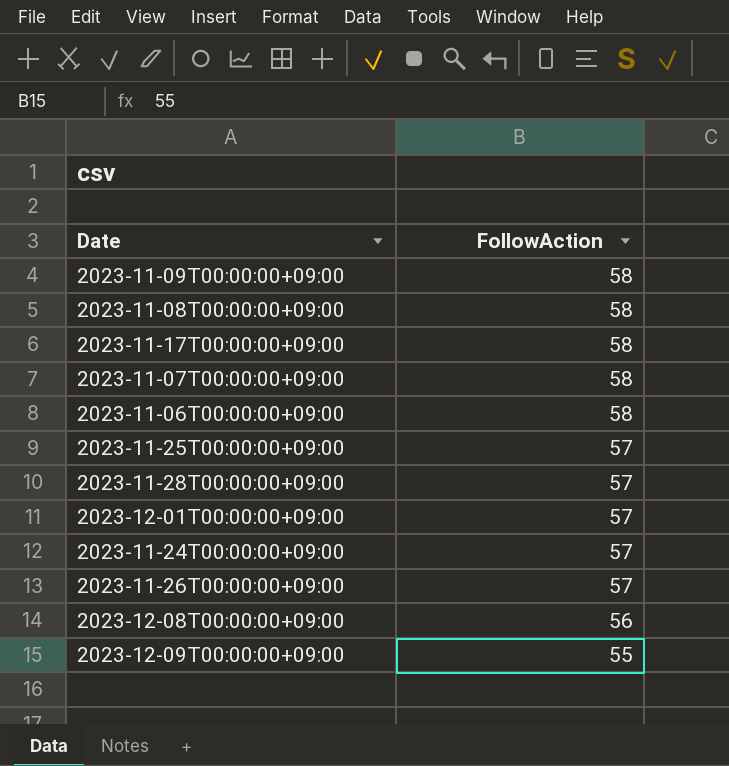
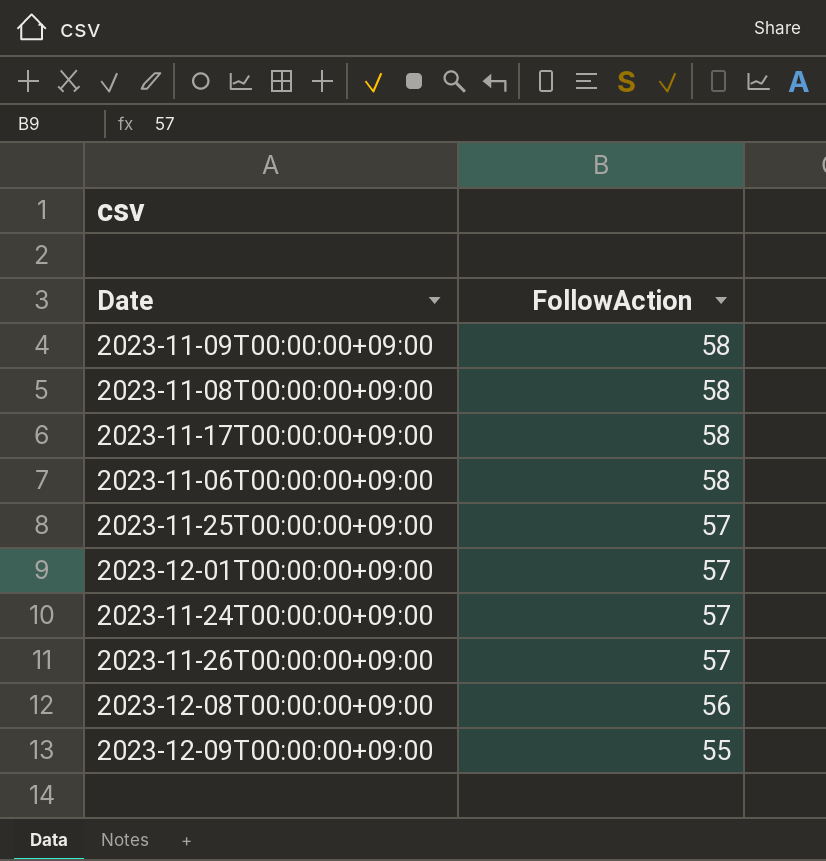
row 2023-11-07T00:00:00+09:00: 58 -> none
row 2023-11-28T00:00:00+09:00: 57 -> none

